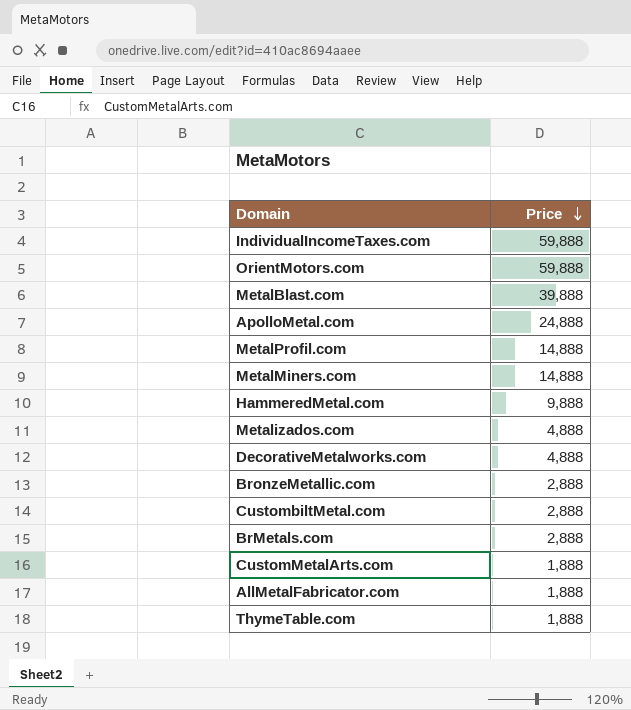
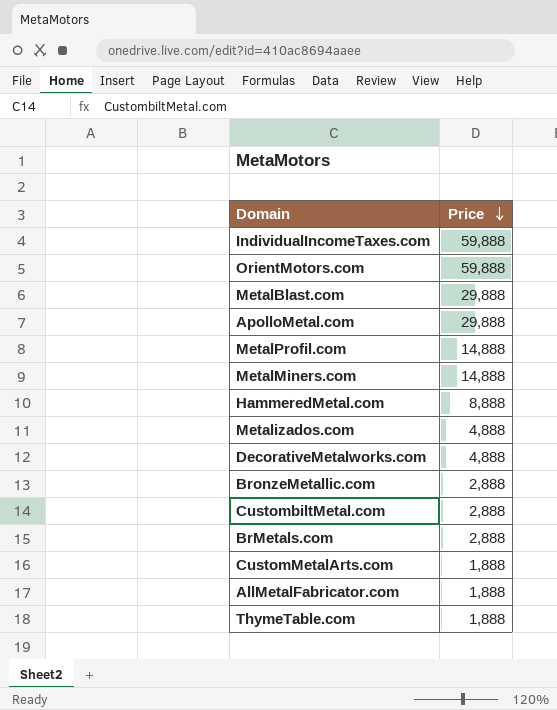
MetalBlast.com | Price: 39,888 -> 29,888
ApolloMetal.com | Price: 24,888 -> 29,888
HammeredMetal.com | Price: 9,888 -> 8,888

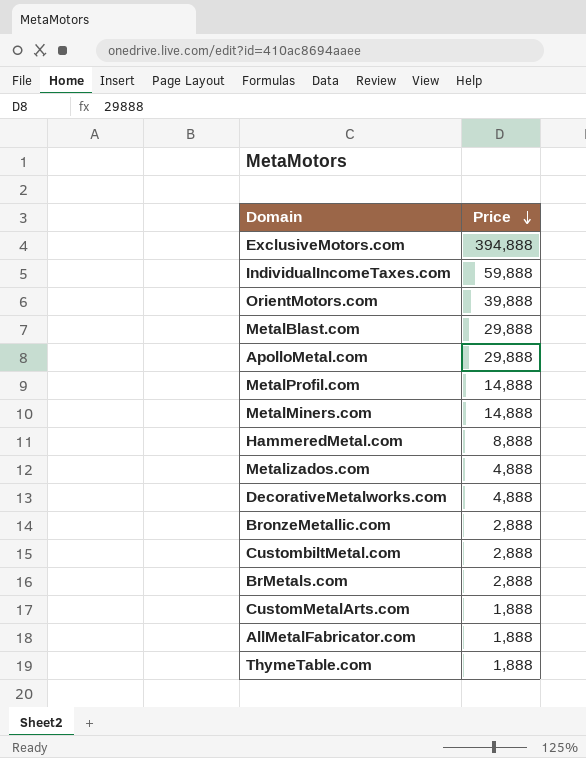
row ExclusiveMotors.com: none -> 394,888
OrientMotors.com | Price: 59,888 -> 39,888

